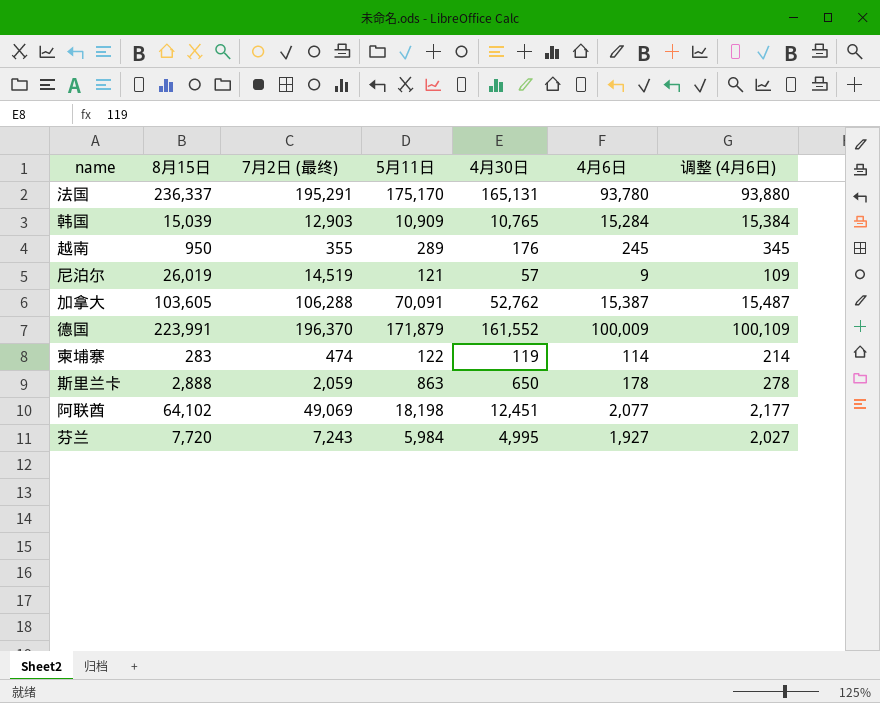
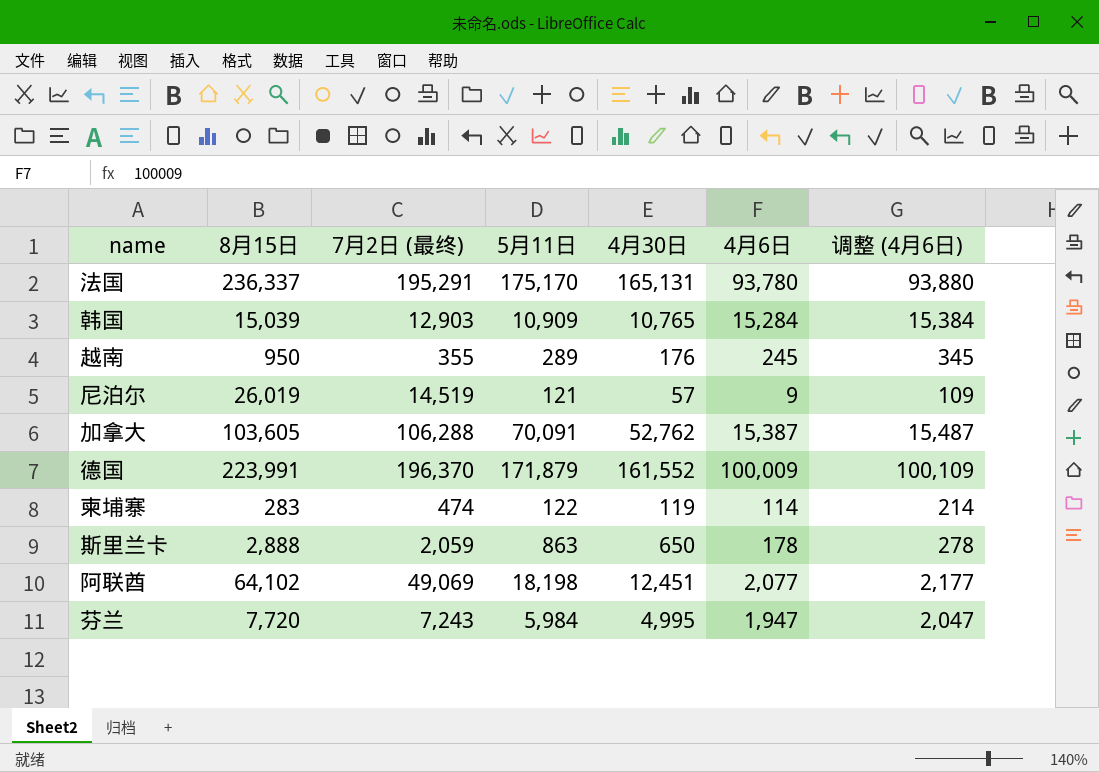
芬兰 | 4月6日: 1,927 -> 1,947
芬兰 | 调整 (4月6日): 2,027 -> 2,047

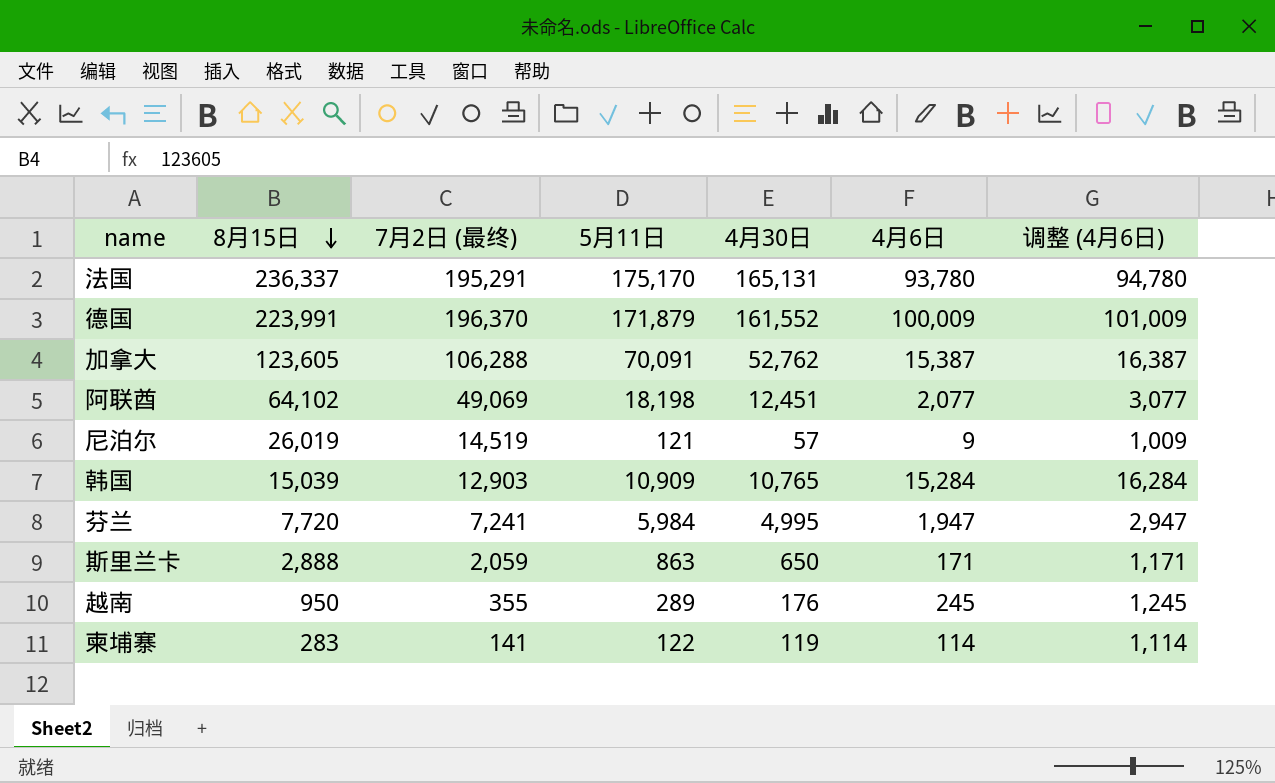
row order: none -> 8月15日 descending
column 调整 (4月6日) | formula: [4月6日] + 100 -> [4月6日] + 1000
加拿大 | 8月15日: 103,605 -> 123,605
芬兰 | 7月2日 (最终): 7,243 -> 7,241
斯里兰卡 | 4月6日: 178 -> 171
柬埔寨 | 7月2日 (最终): 474 -> 141

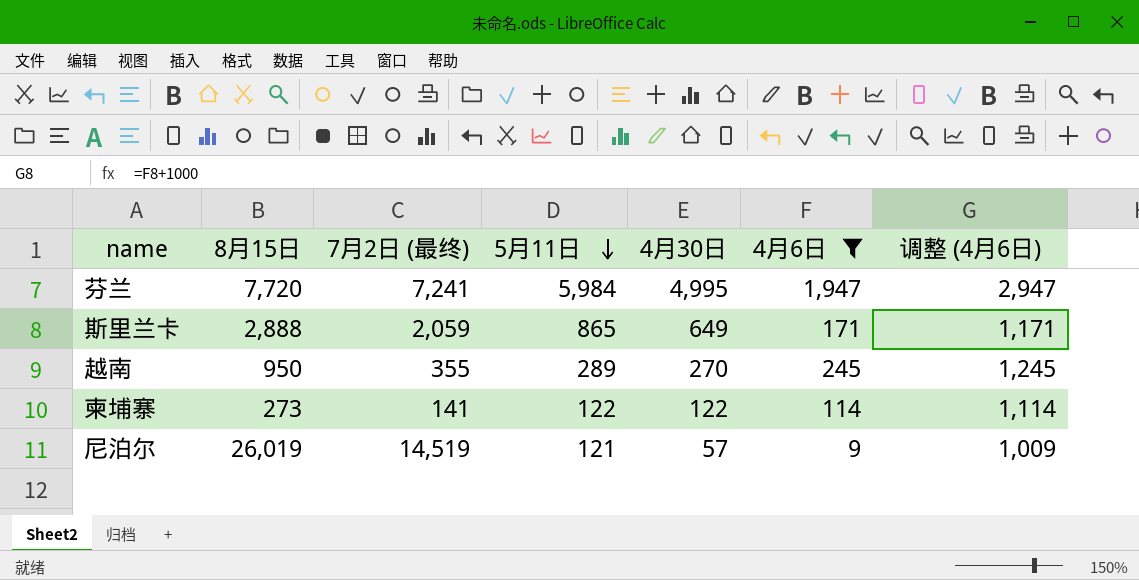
filter: none -> 4月6日 <= 1,947
row order: 8月15日 descending -> 5月11日 descending
斯里兰卡 | 5月11日: 863 -> 865
斯里兰卡 | 4月30日: 650 -> 649
越南 | 4月30日: 176 -> 270
柬埔寨 | 8月15日: 283 -> 273
柬埔寨 | 4月30日: 119 -> 122

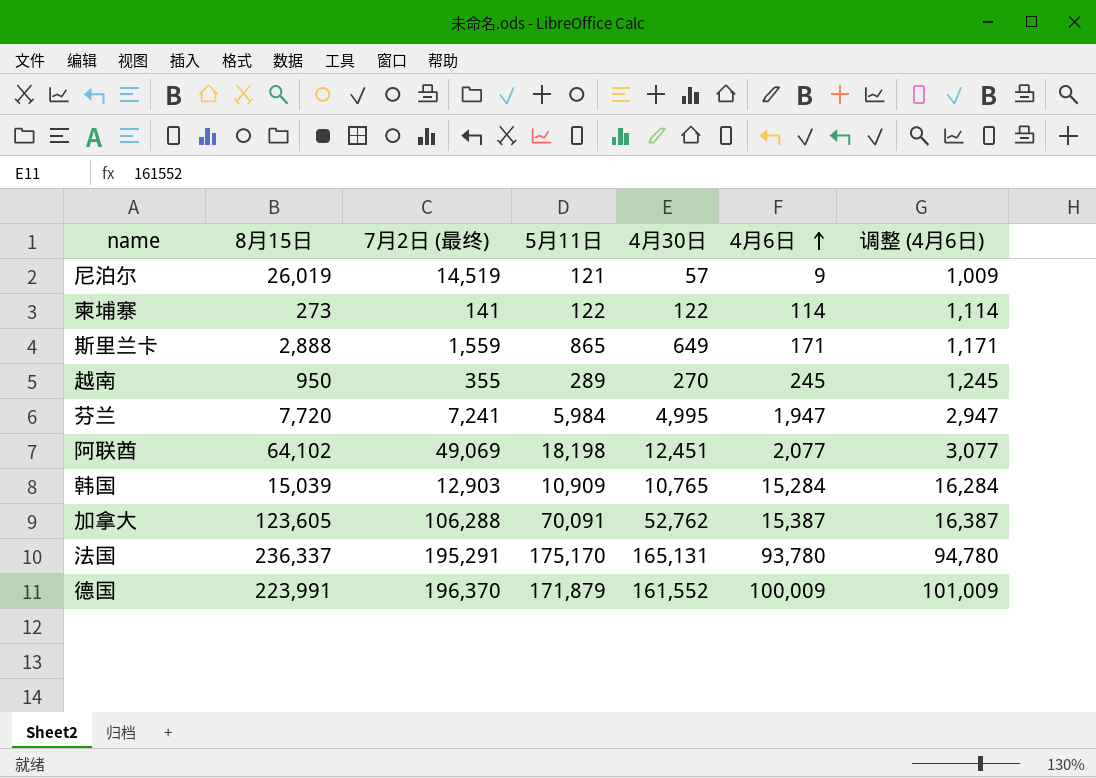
filter: 4月6日 <= 1,947 -> none
row order: 5月11日 descending -> 4月6日 ascending
斯里兰卡 | 7月2日 (最终): 2,059 -> 1,559

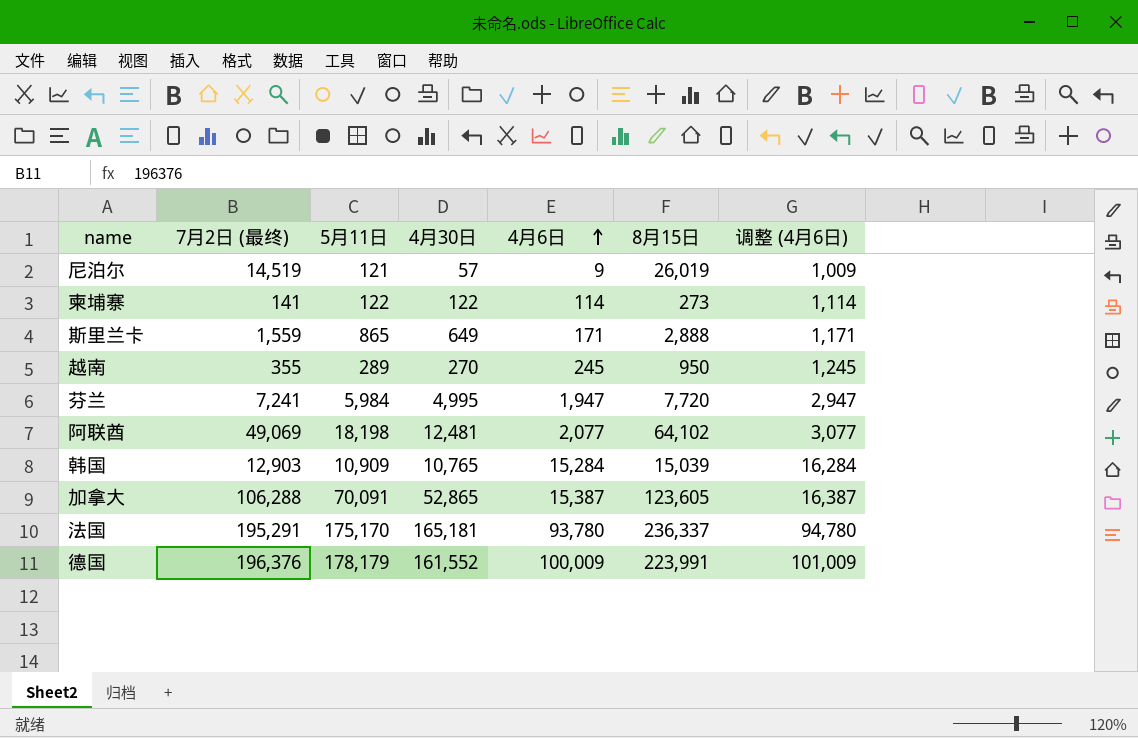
column 8月15日 | position: 2 -> 6
阿联酋 | 4月30日: 12,451 -> 12,481
加拿大 | 4月30日: 52,762 -> 52,865
法国 | 4月30日: 165,131 -> 165,181
德国 | 7月2日 (最终): 196,370 -> 196,376
德国 | 5月11日: 171,879 -> 178,179

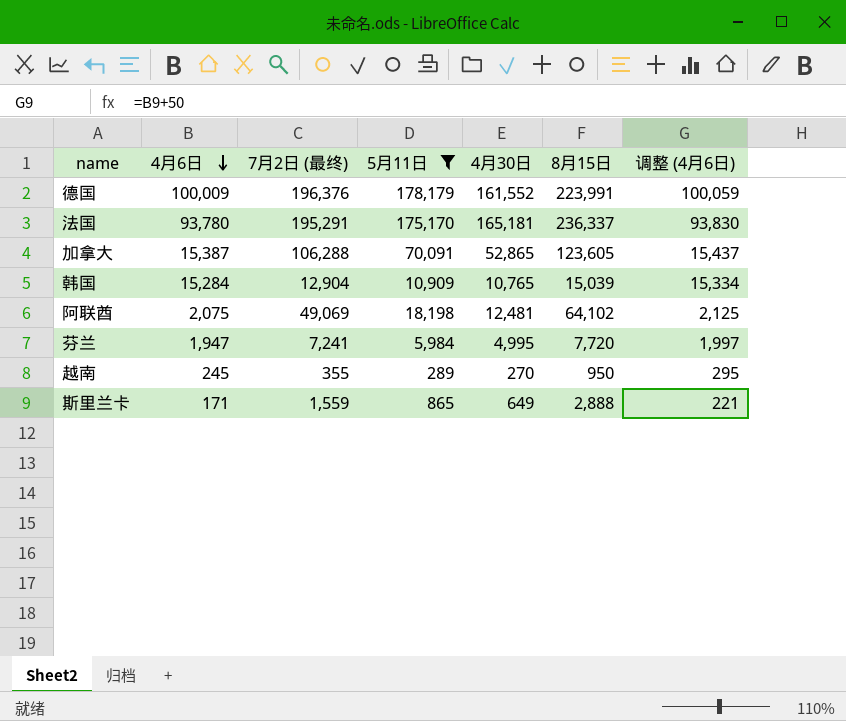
filter: none -> 5月11日 >= 289
row order: 4月6日 ascending -> 4月6日 descending
column 4月6日 | position: 5 -> 2
column 调整 (4月6日) | formula: [4月6日] + 1000 -> [4月6日] + 50
韩国 | 7月2日 (最终): 12,903 -> 12,904
阿联酋 | 4月6日: 2,077 -> 2,075

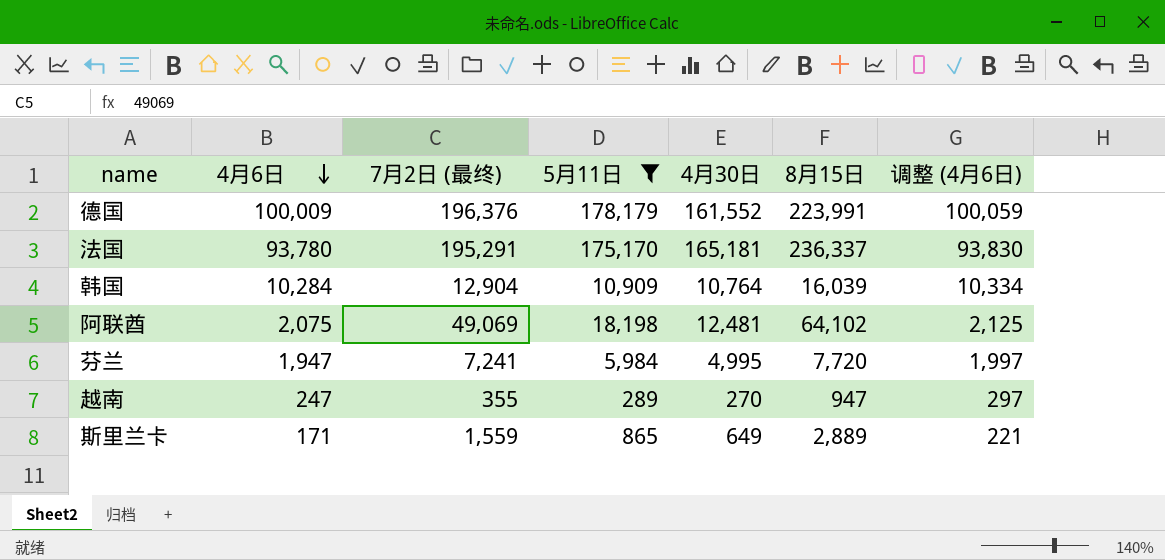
row 加拿大: 15,387 | 106,288 | 70,091 | 52,865 | 123,605 | 15,437 -> none
韩国 | 4月6日: 15,284 -> 10,284
韩国 | 4月30日: 10,765 -> 10,764
韩国 | 8月15日: 15,039 -> 16,039
韩国 | 调整 (4月6日): 15,334 -> 10,334
越南 | 4月6日: 245 -> 247
越南 | 8月15日: 950 -> 947
越南 | 调整 (4月6日): 295 -> 297
斯里兰卡 | 8月15日: 2,888 -> 2,889

